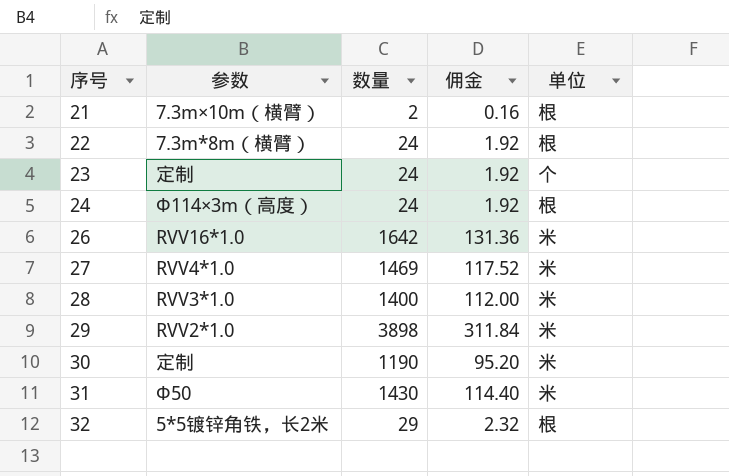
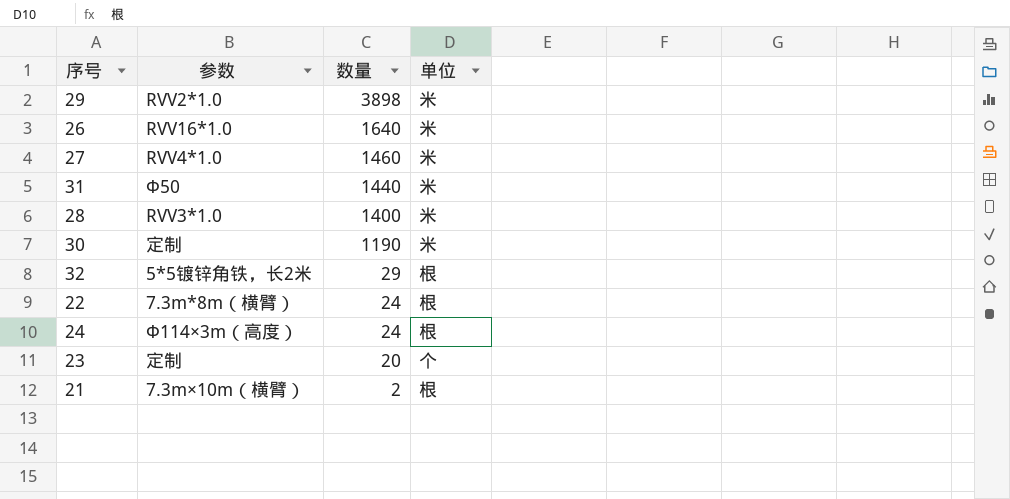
row order: 序号 ascending -> 数量 descending
column 佣金 | formula: [数量] * 0.08 -> none
26 | 数量: 1642 -> 1640
27 | 数量: 1469 -> 1460
31 | 数量: 1430 -> 1440
23 | 数量: 24 -> 20

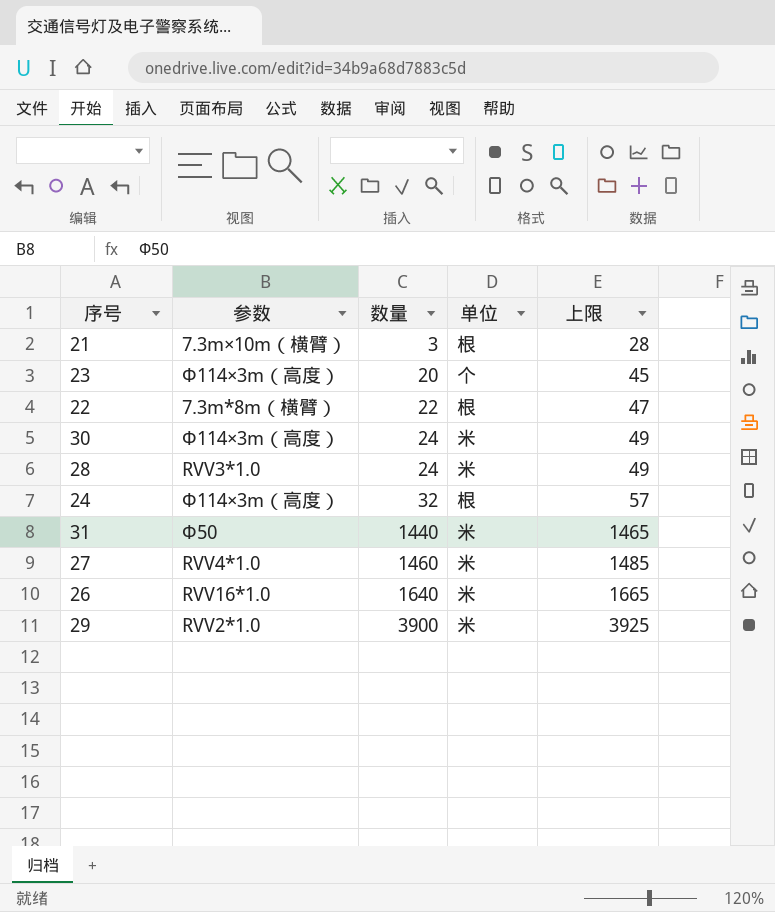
row order: 数量 descending -> 数量 ascending
column 上限 | formula: none -> [数量] + 25
row 32: 5*5镀锌角铁，长2米 | 29 | 根 -> none
21 | 数量: 2 -> 3
23 | 参数: 定制 -> Φ114×3m（高度）
22 | 数量: 24 -> 22
30 | 参数: 定制 -> Φ114×3m（高度）
30 | 数量: 1190 -> 24
28 | 数量: 1400 -> 24
24 | 数量: 24 -> 32
29 | 数量: 3898 -> 3900

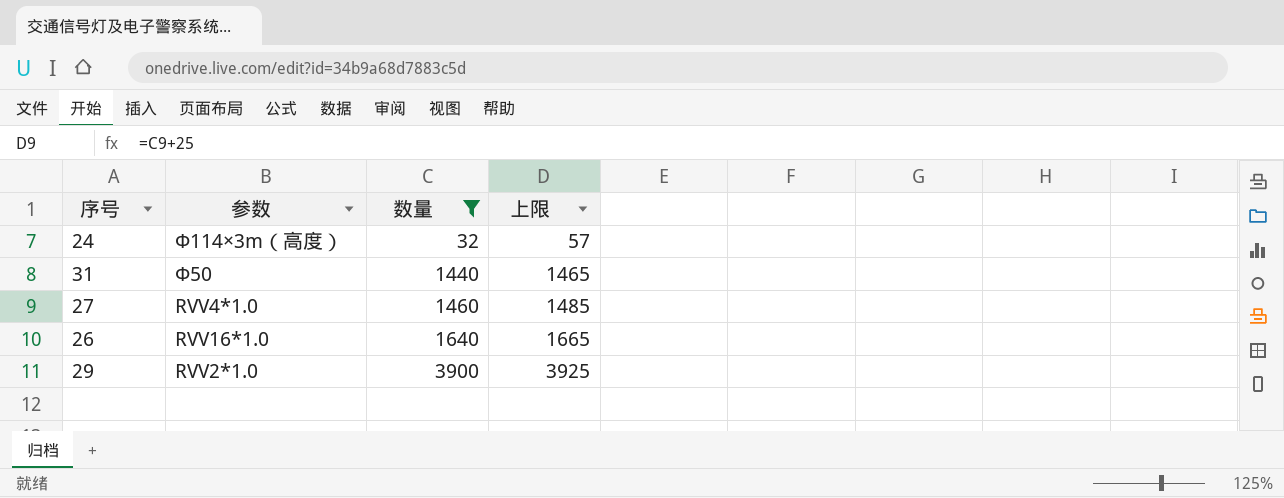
filter: none -> 数量 >= 32
column 单位 | position: 4 -> none

